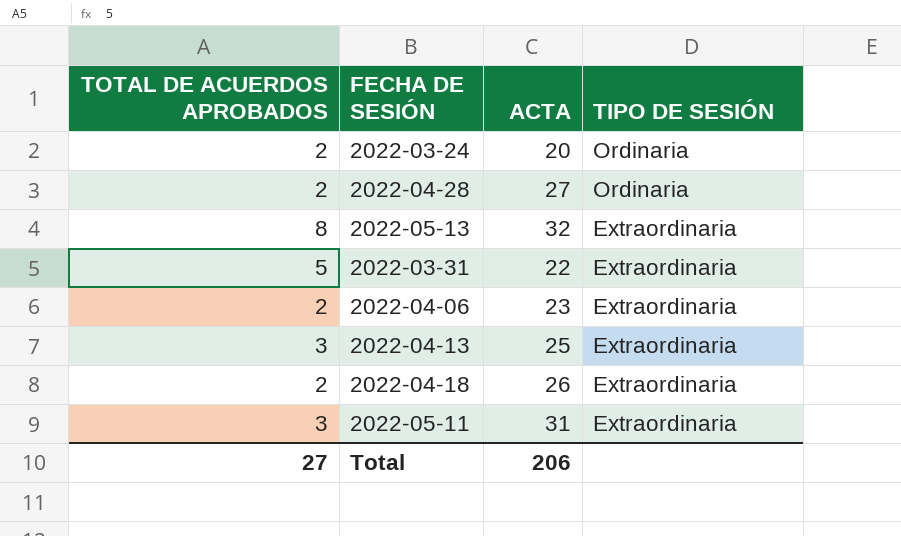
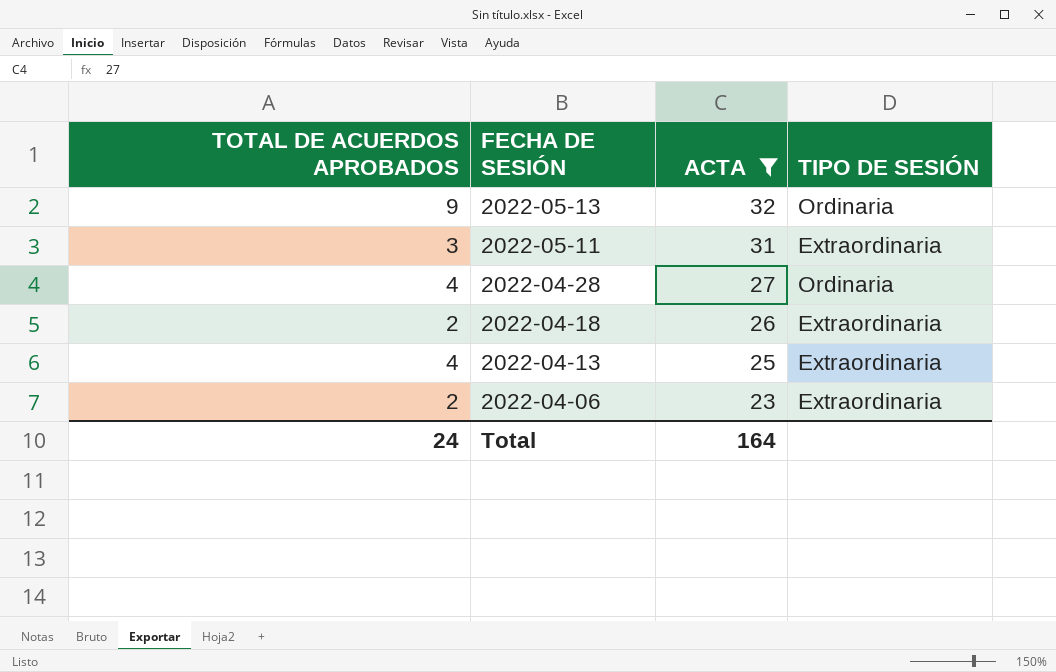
filter: none -> ACTA >= 23
row order: TIPO DE SESIÓN descending -> FECHA DE SESIÓN descending
2022-05-13 | TOTAL DE ACUERDOS APROBADOS: 8 -> 9
2022-05-13 | TIPO DE SESIÓN: Extraordinaria -> Ordinaria
2022-04-28 | TOTAL DE ACUERDOS APROBADOS: 2 -> 4
2022-04-13 | TOTAL DE ACUERDOS APROBADOS: 3 -> 4
Total | TOTAL DE ACUERDOS APROBADOS: 27 -> 24
Total | ACTA: 206 -> 164

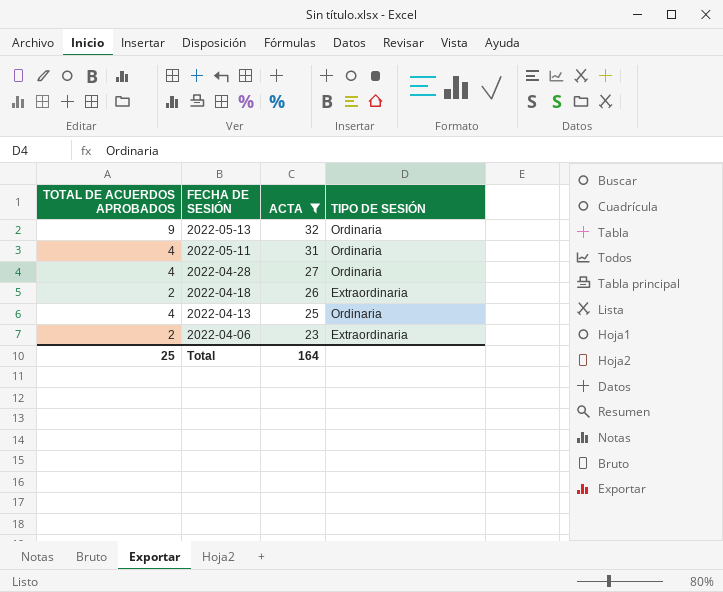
2022-05-11 | TOTAL DE ACUERDOS APROBADOS: 3 -> 4
2022-05-11 | TIPO DE SESIÓN: Extraordinaria -> Ordinaria
2022-04-13 | TIPO DE SESIÓN: Extraordinaria -> Ordinaria
Total | TOTAL DE ACUERDOS APROBADOS: 24 -> 25

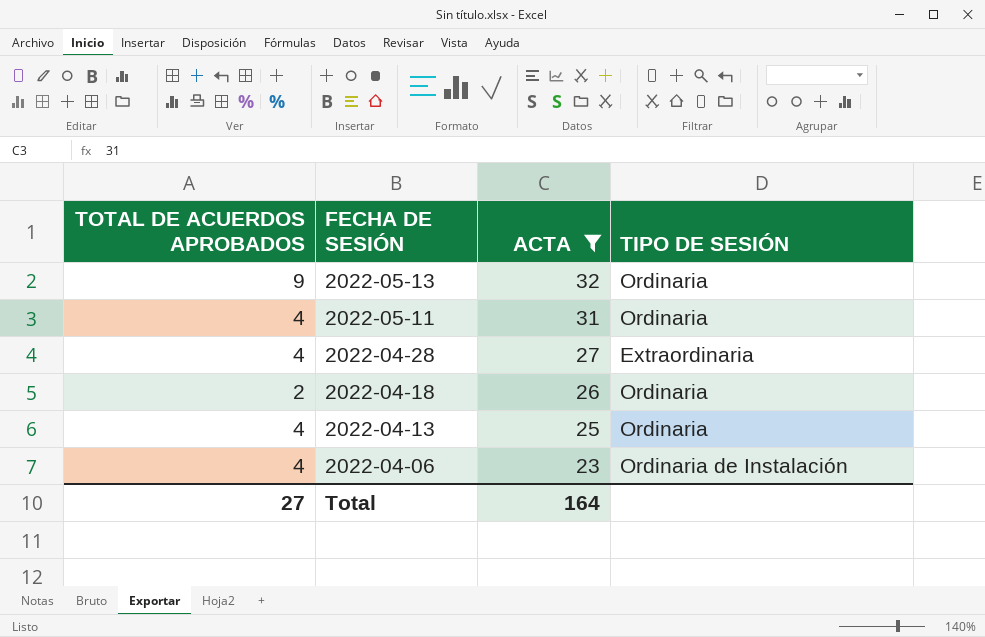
2022-04-28 | TIPO DE SESIÓN: Ordinaria -> Extraordinaria
2022-04-18 | TIPO DE SESIÓN: Extraordinaria -> Ordinaria
2022-04-06 | TOTAL DE ACUERDOS APROBADOS: 2 -> 4
2022-04-06 | TIPO DE SESIÓN: Extraordinaria -> Ordinaria de Instalación
Total | TOTAL DE ACUERDOS APROBADOS: 25 -> 27

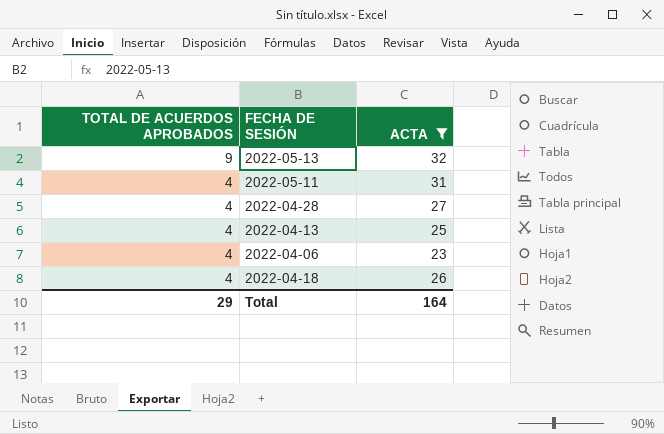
row order: FECHA DE SESIÓN descending -> TOTAL DE ACUERDOS APROBADOS descending
column TIPO DE SESIÓN | position: 4 -> none
2022-04-18 | TOTAL DE ACUERDOS APROBADOS: 2 -> 4
Total | TOTAL DE ACUERDOS APROBADOS: 27 -> 29

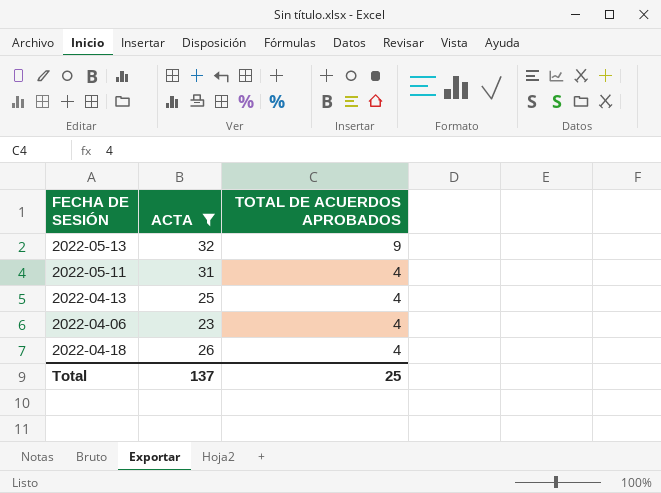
column TOTAL DE ACUERDOS APROBADOS | position: 1 -> 3
row 2022-04-28: 4 | 27 -> none
Total | ACTA: 164 -> 137
Total | TOTAL DE ACUERDOS APROBADOS: 29 -> 25

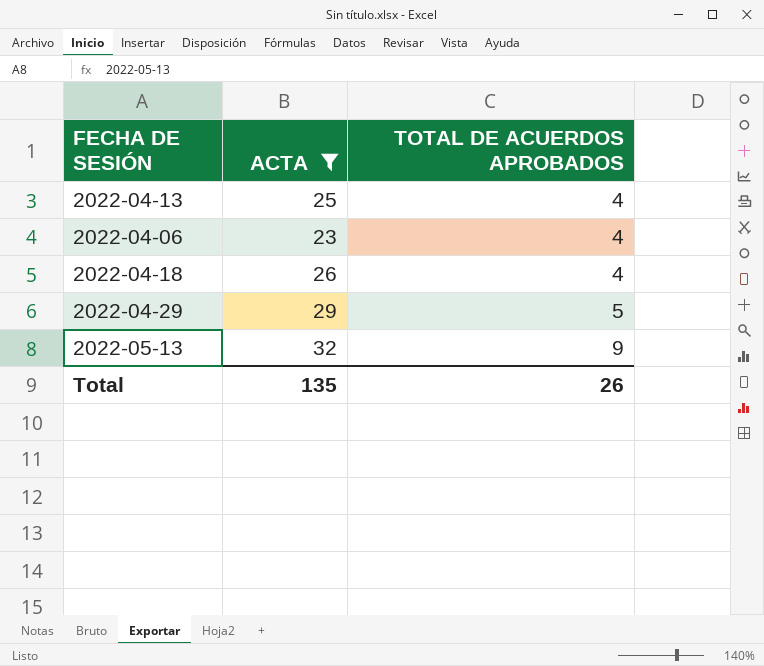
row order: TOTAL DE ACUERDOS APROBADOS descending -> TOTAL DE ACUERDOS APROBADOS ascending
row 2022-05-11: 31 | 4 -> none
row 2022-04-29: none -> 29 | 5
Total | ACTA: 137 -> 135
Total | TOTAL DE ACUERDOS APROBADOS: 25 -> 26

